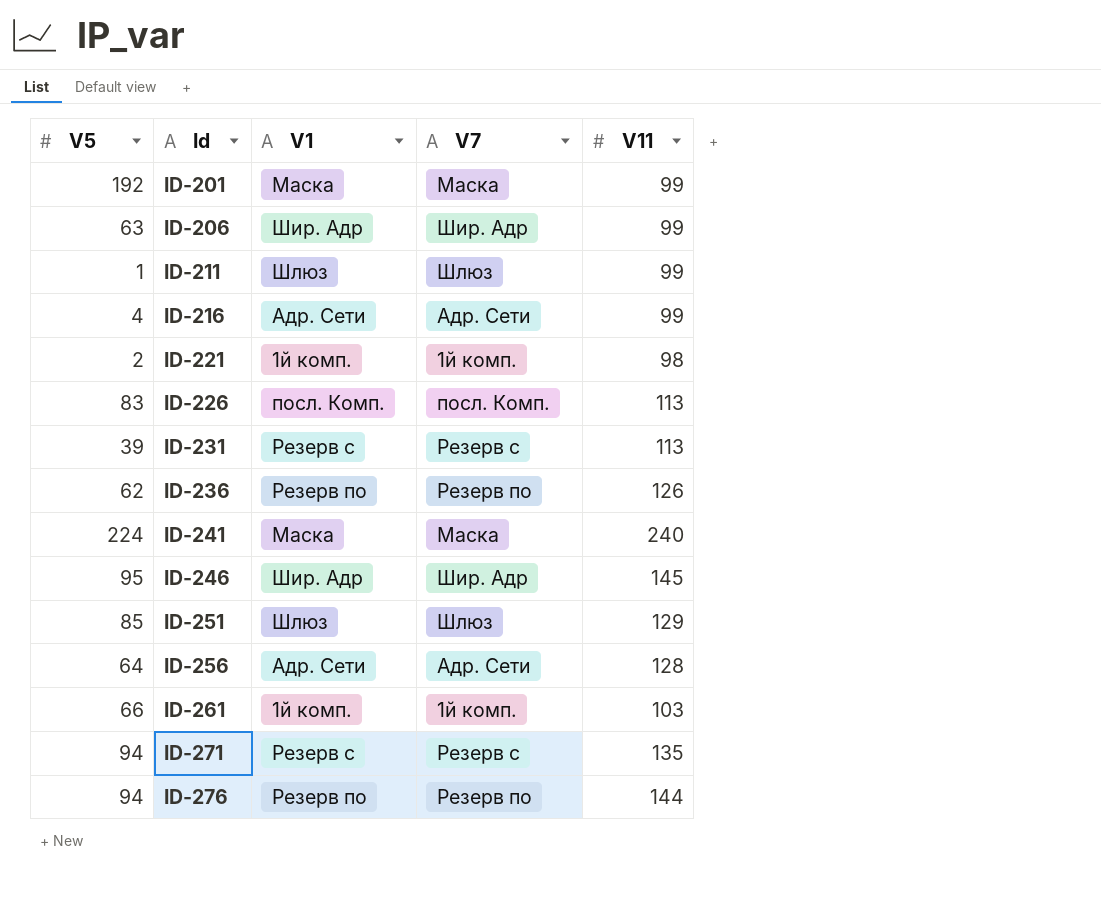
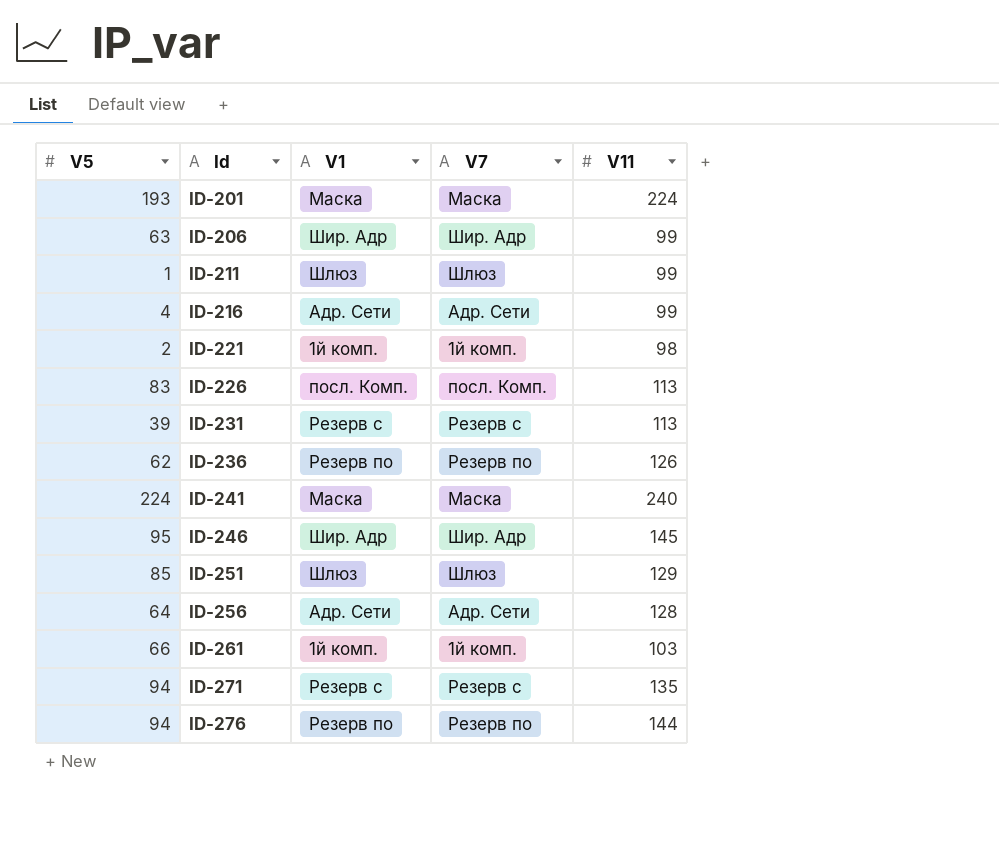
ID-201 | V5: 192 -> 193
ID-201 | V11: 99 -> 224

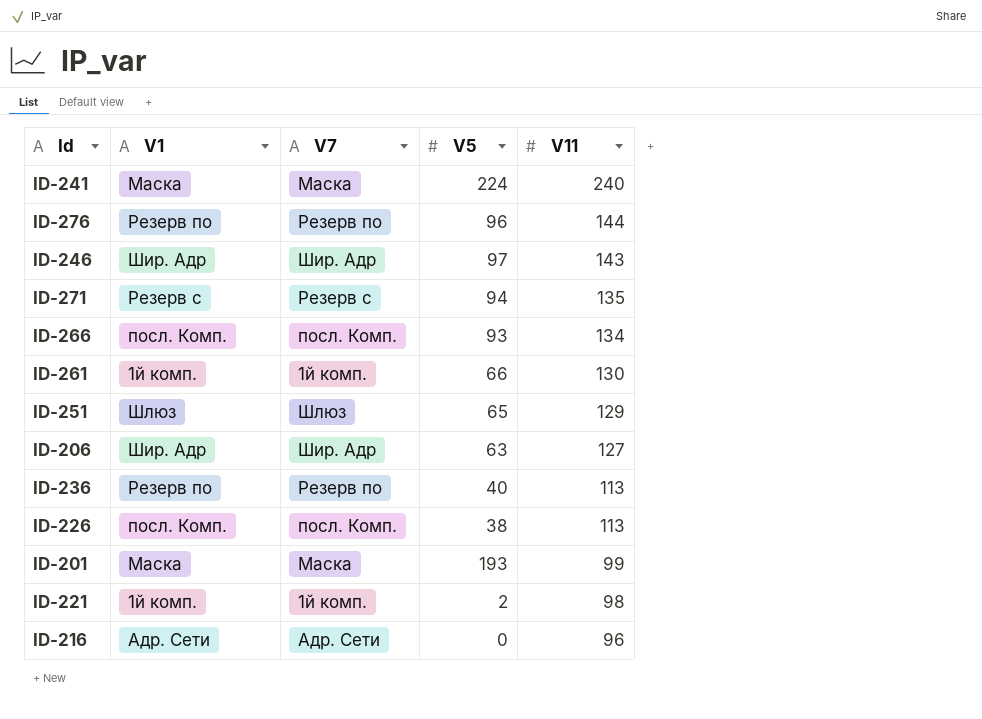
row order: Id ascending -> V11 descending
column V5 | position: 1 -> 4
row ID-211: 1 | Шлюз | Шлюз | 99 -> none
row ID-231: 39 | Резерв с | Резерв с | 113 -> none
row ID-256: 64 | Адр. Сети | Адр. Сети | 128 -> none
ID-276 | V5: 94 -> 96
ID-246 | V5: 95 -> 97
ID-246 | V11: 145 -> 143
row ID-266: none -> посл. Комп. | посл. Комп. | 93 | 134
ID-261 | V11: 103 -> 130
ID-251 | V5: 85 -> 65
ID-206 | V11: 99 -> 127
ID-236 | V5: 62 -> 40
ID-236 | V11: 126 -> 113
ID-226 | V5: 83 -> 38
ID-201 | V11: 224 -> 99
ID-216 | V5: 4 -> 0
ID-216 | V11: 99 -> 96

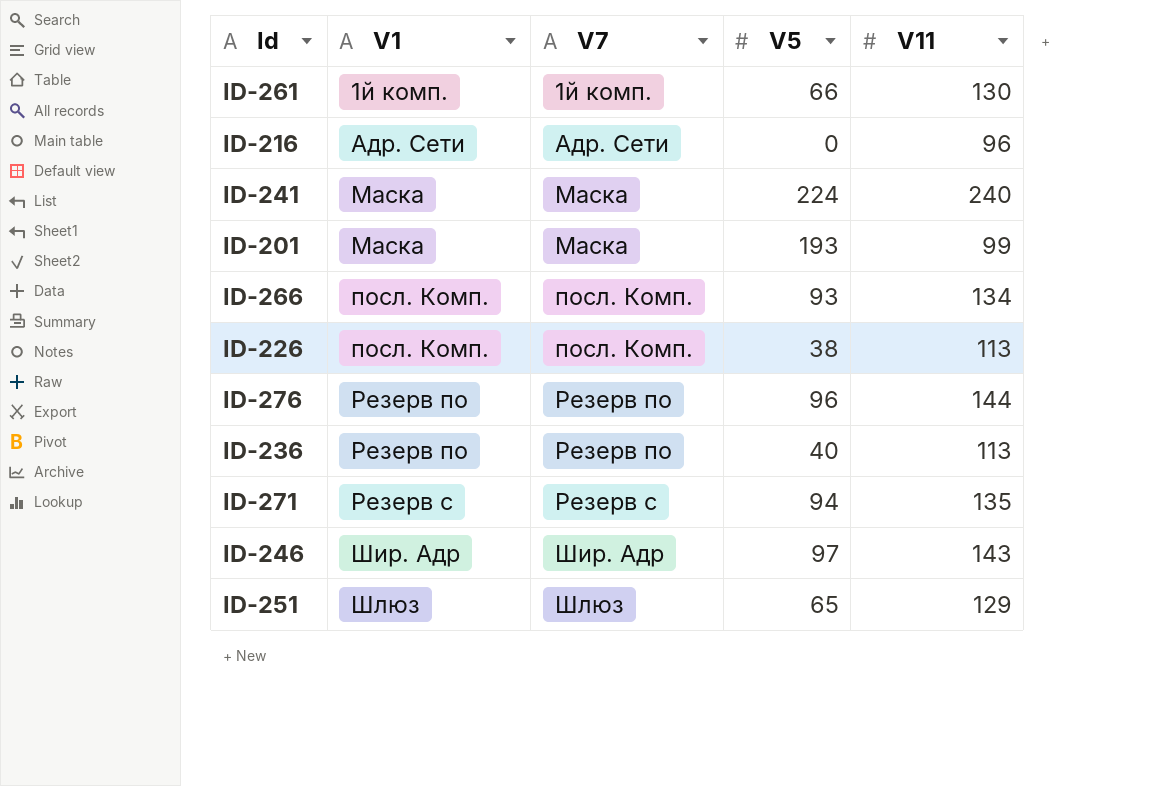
row order: V11 descending -> V1 ascending
row ID-206: Шир. Адр | Шир. Адр | 63 | 127 -> none
row ID-221: 1й комп. | 1й комп. | 2 | 98 -> none

